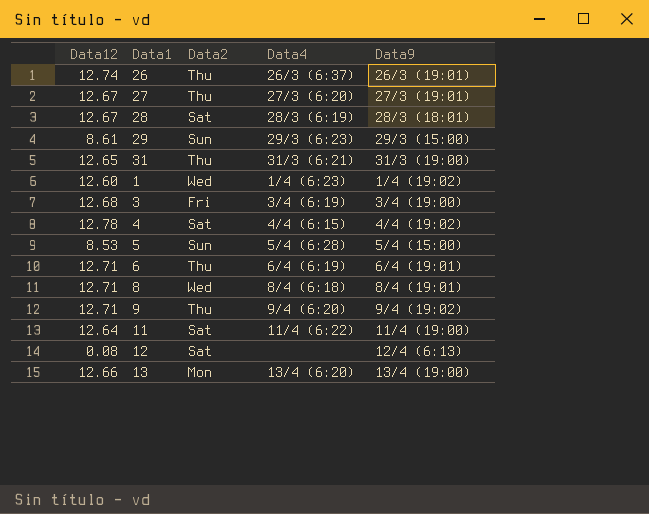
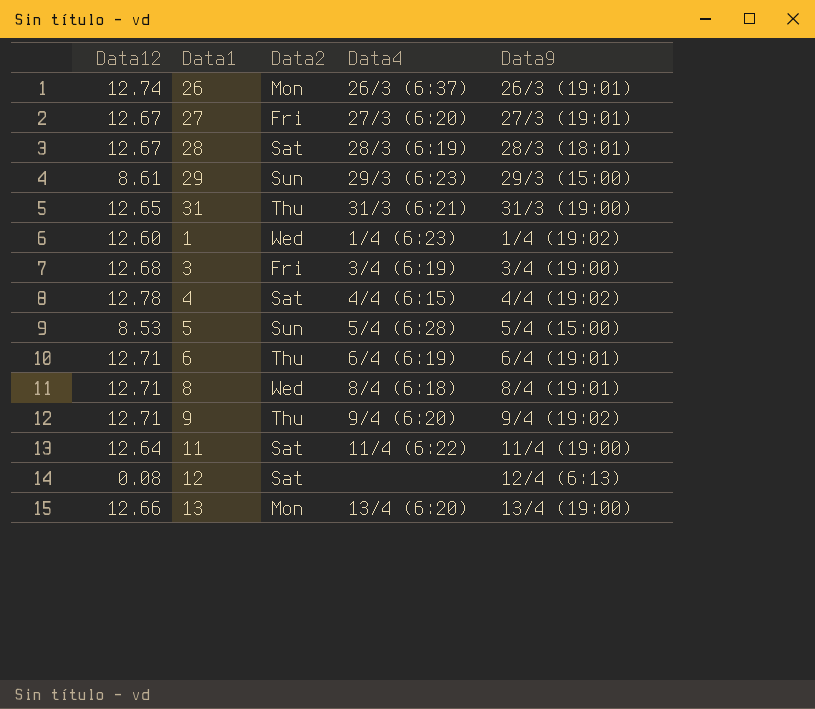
26 | Data2: Thu -> Mon
27 | Data2: Thu -> Fri

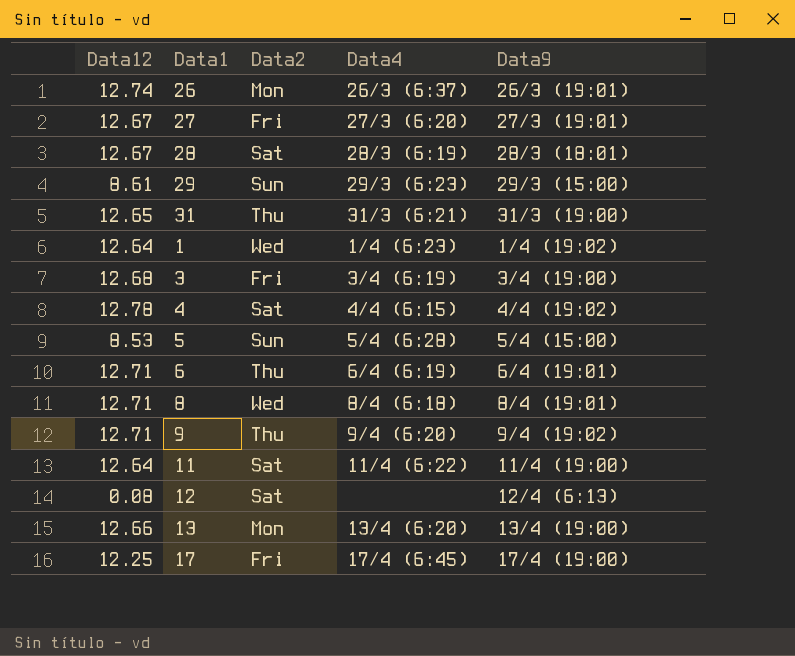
1 | Data12: 12.60 -> 12.64
row 17: none -> 12.25 | Fri | 17/4 (6:45) | 17/4 (19:00)

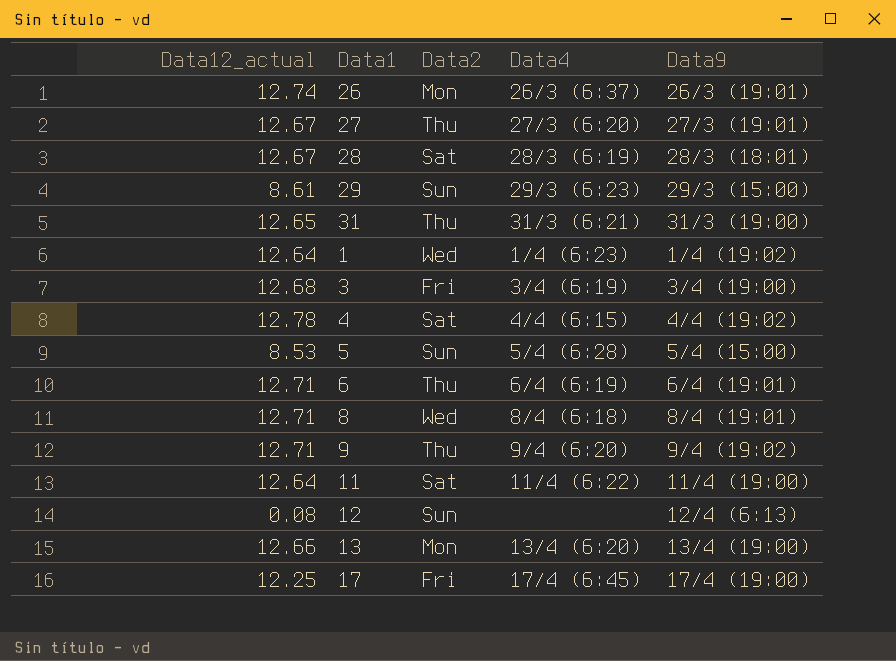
column name: Data12 -> Data12_actual
27 | Data2: Fri -> Thu
12 | Data2: Sat -> Sun

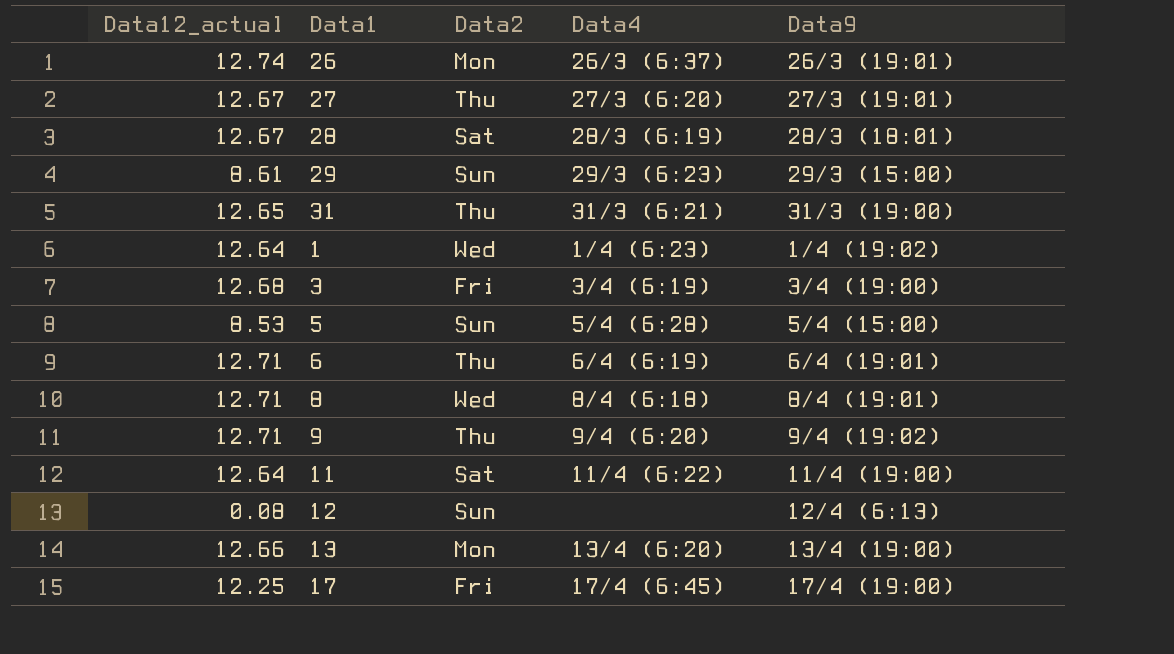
row 4: 12.78 | Sat | 4/4 (6:15) | 4/4 (19:02) -> none

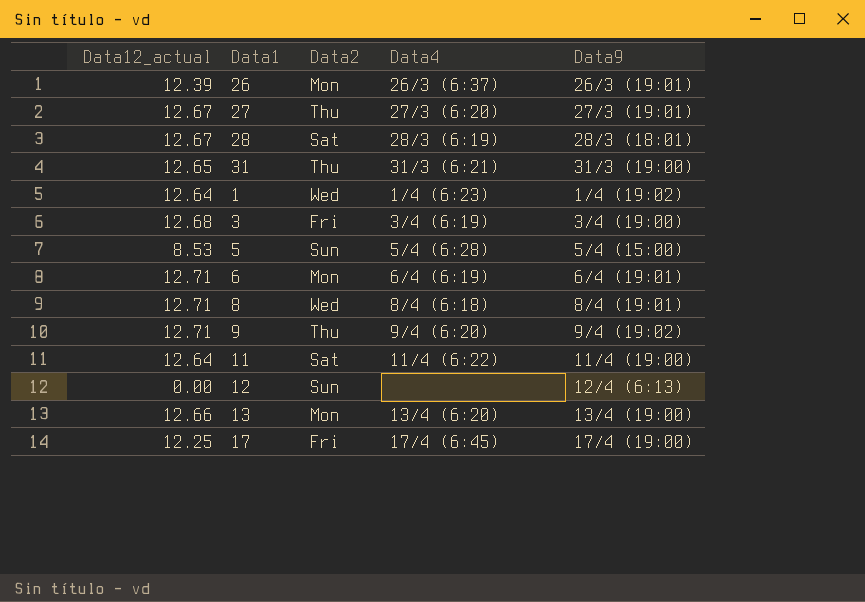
row 29: 8.61 | Sun | 29/3 (6:23) | 29/3 (15:00) -> none
26 | Data12_actual: 12.74 -> 12.39
6 | Data2: Thu -> Mon
12 | Data12_actual: 0.08 -> 0.00

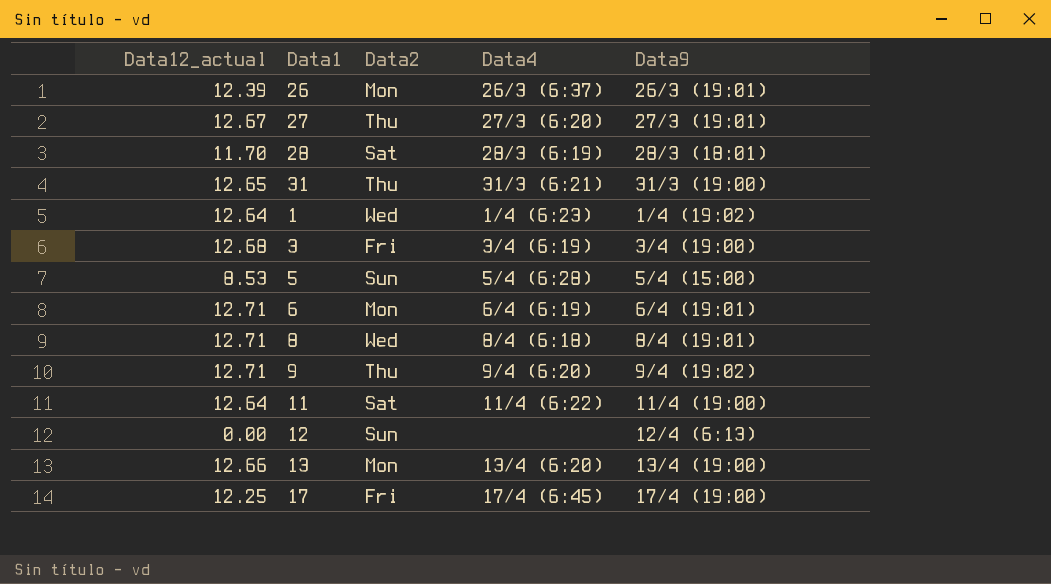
28 | Data12_actual: 12.67 -> 11.70

